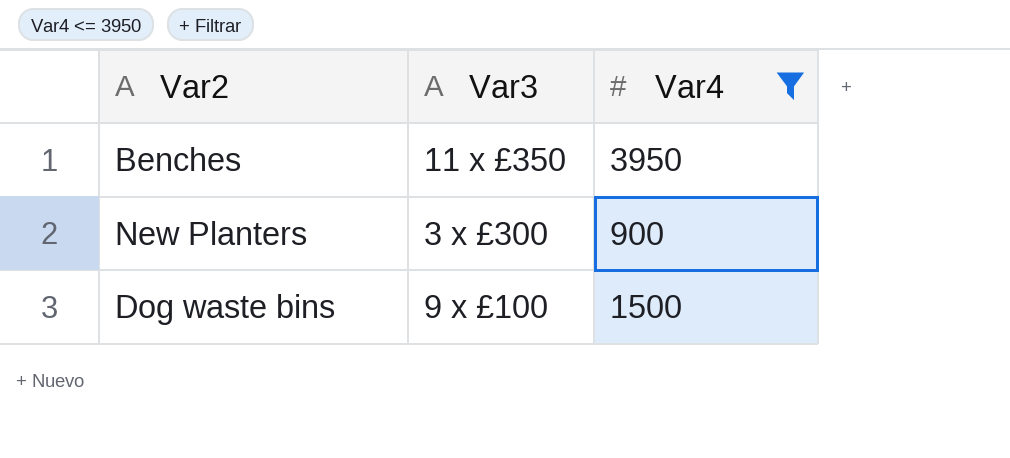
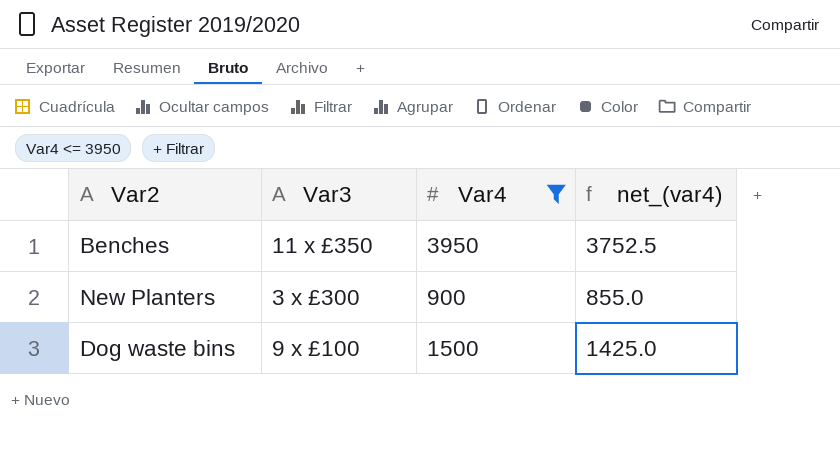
column net_(var4) | formula: none -> [Var4] * 0.95

